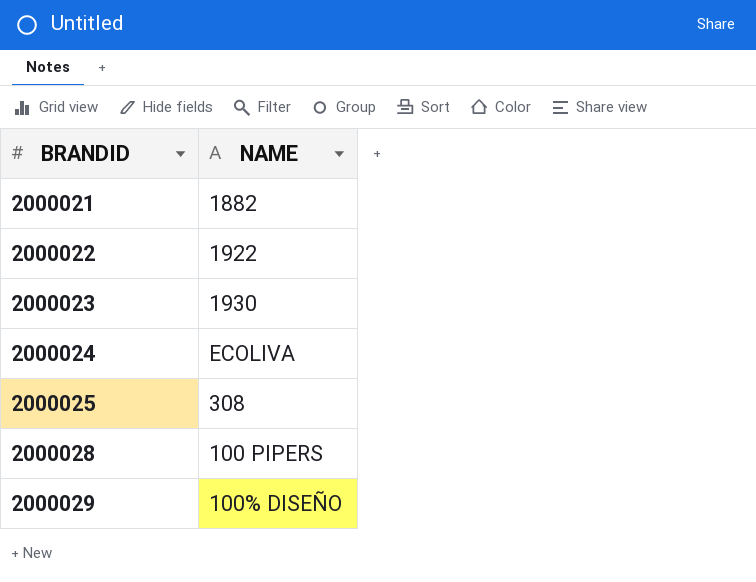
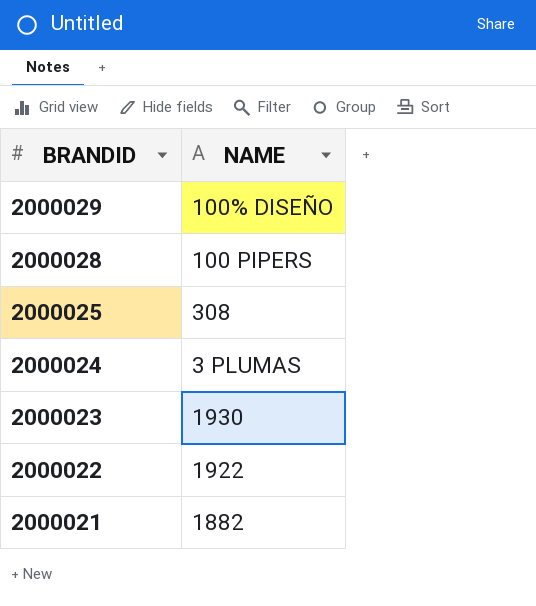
row order: BRANDID ascending -> BRANDID descending
2000024 | NAME: ECOLIVA -> 3 PLUMAS

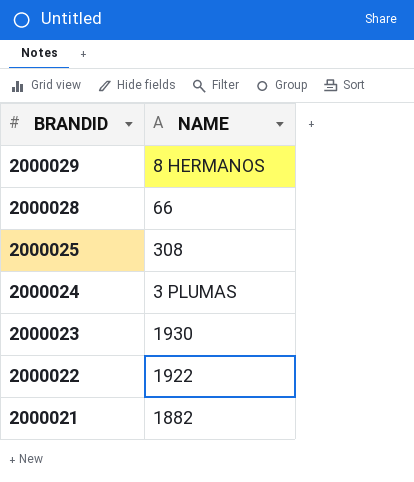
2000029 | NAME: 100% DISEÑO -> 8 HERMANOS
2000028 | NAME: 100 PIPERS -> 66

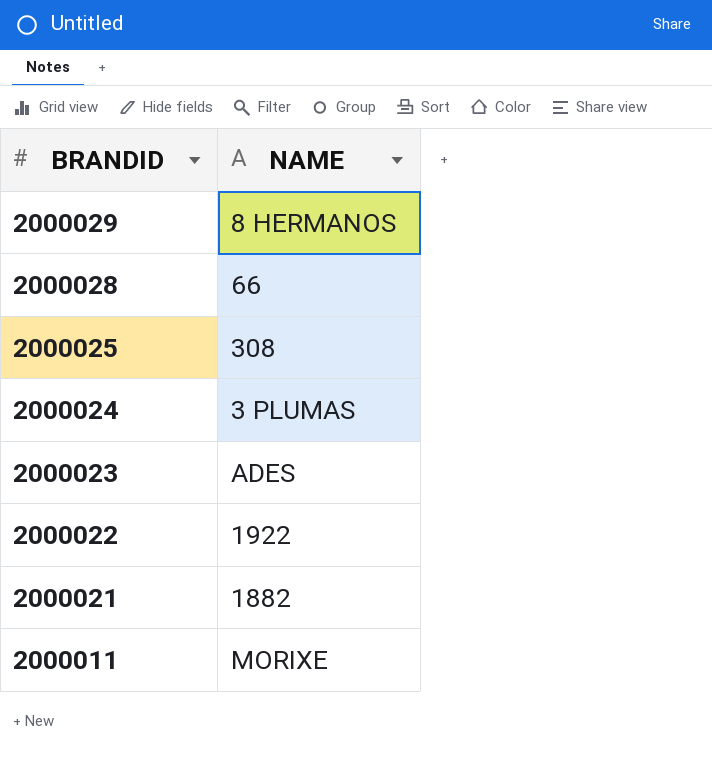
2000023 | NAME: 1930 -> ADES
row 2000011: none -> MORIXE

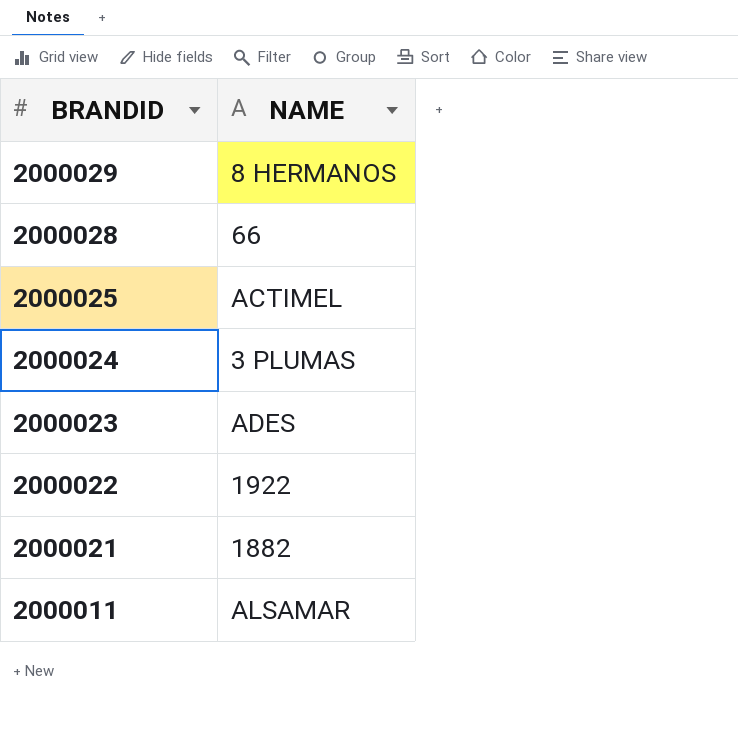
2000025 | NAME: 308 -> ACTIMEL
2000011 | NAME: MORIXE -> ALSAMAR

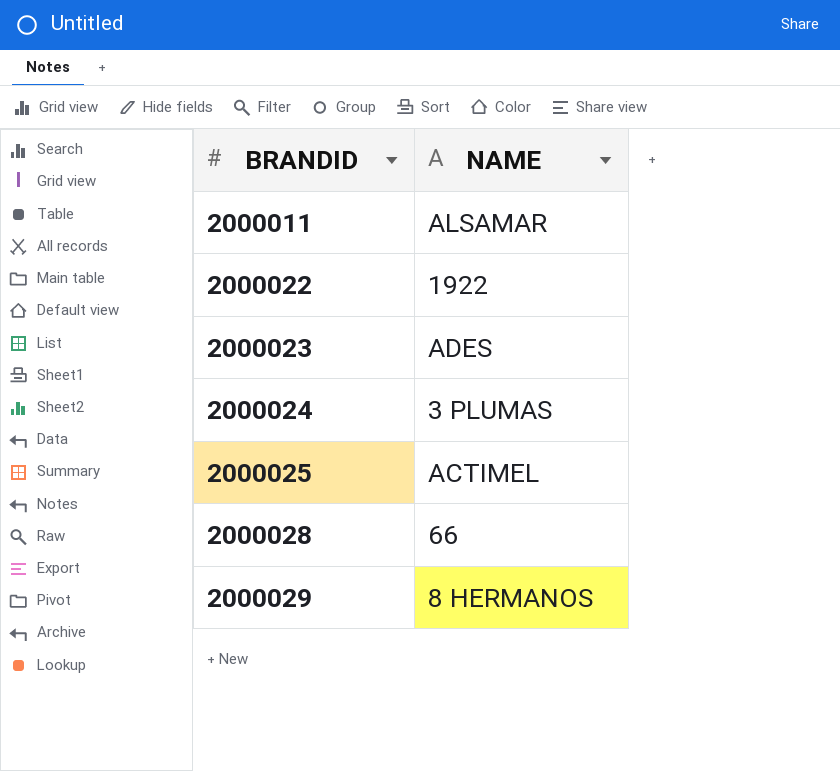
row order: BRANDID descending -> BRANDID ascending
row 2000021: 1882 -> none

